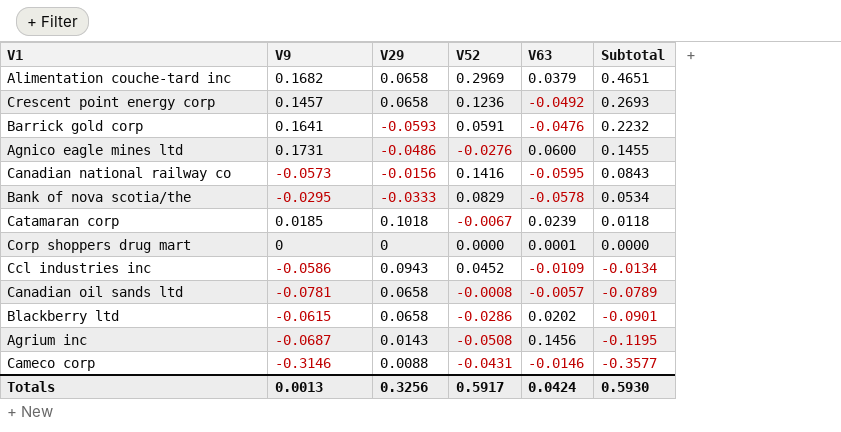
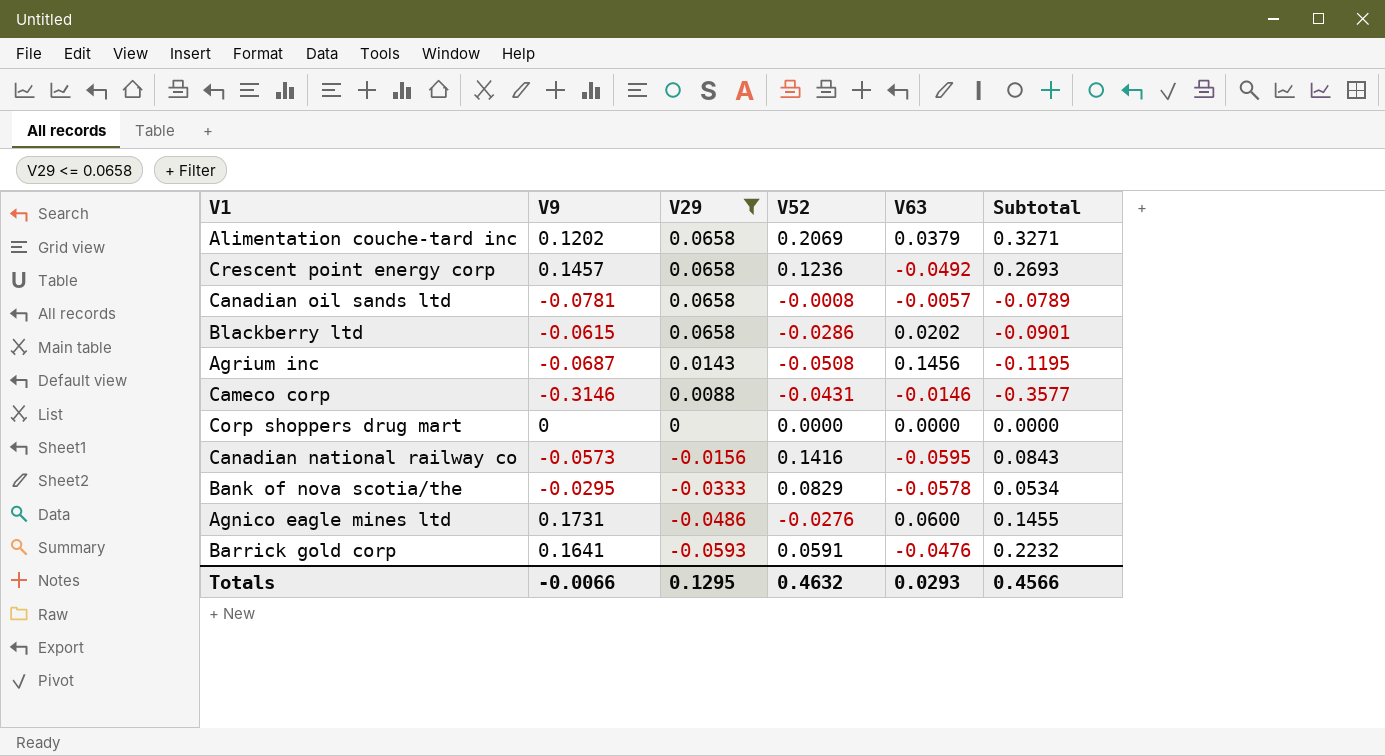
filter: none -> V29 <= 0.0658
row order: Subtotal descending -> V29 descending
Alimentation couche-tard inc | V9: 0.1682 -> 0.1202
Alimentation couche-tard inc | V52: 0.2969 -> 0.2069
Alimentation couche-tard inc | Subtotal: 0.4651 -> 0.3271
Corp shoppers drug mart | V63: 0.0001 -> 0.0000
Totals | V9: 0.0013 -> -0.0066
Totals | V29: 0.3256 -> 0.1295
Totals | V52: 0.5917 -> 0.4632
Totals | V63: 0.0424 -> 0.0293
Totals | Subtotal: 0.5930 -> 0.4566

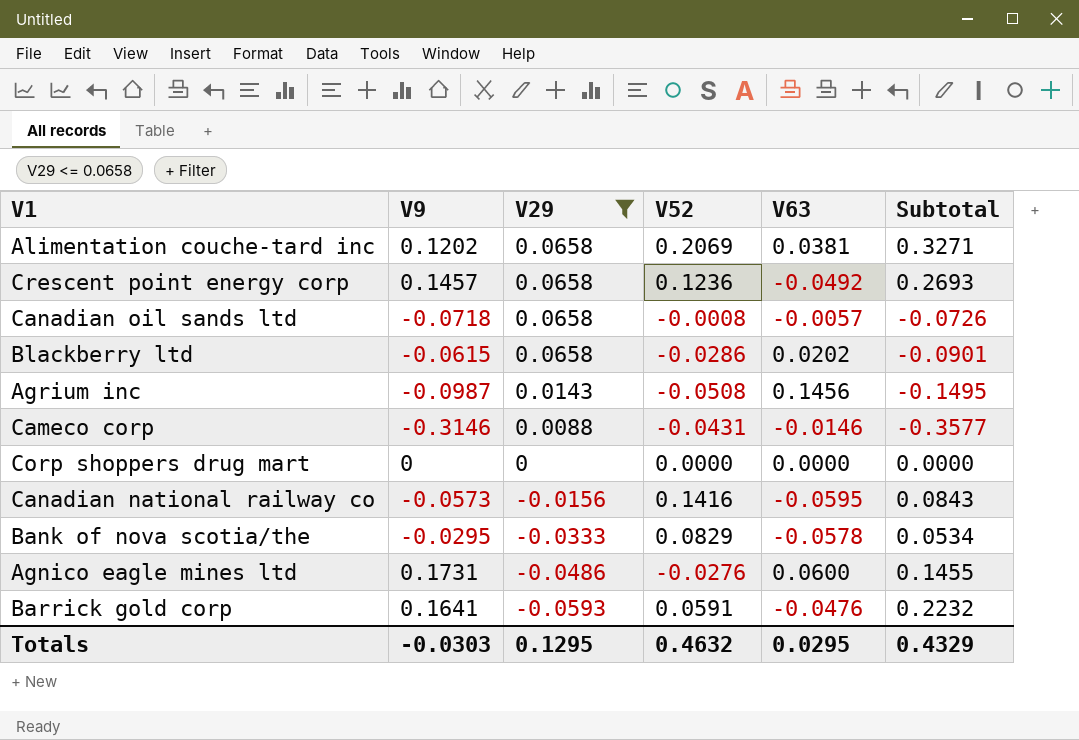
Alimentation couche-tard inc | V63: 0.0379 -> 0.0381
Canadian oil sands ltd | V9: -0.0781 -> -0.0718
Canadian oil sands ltd | Subtotal: -0.0789 -> -0.0726
Agrium inc | V9: -0.0687 -> -0.0987
Agrium inc | Subtotal: -0.1195 -> -0.1495
Totals | V9: -0.0066 -> -0.0303
Totals | V63: 0.0293 -> 0.0295
Totals | Subtotal: 0.4566 -> 0.4329

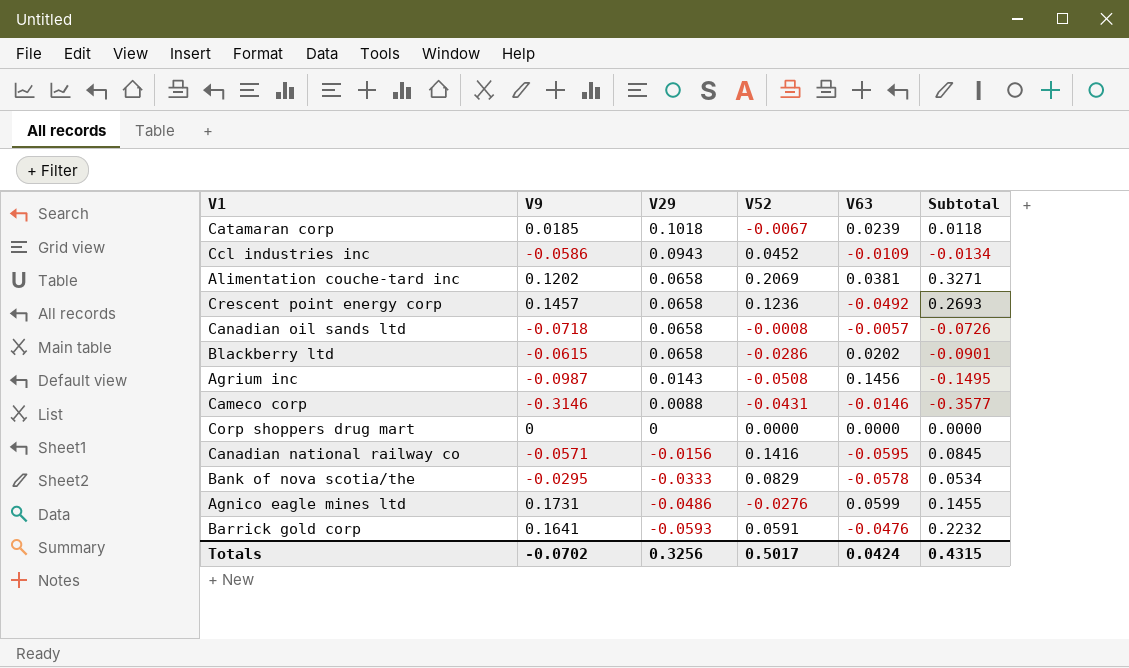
filter: V29 <= 0.0658 -> none
Canadian national railway co | V9: -0.0573 -> -0.0571
Canadian national railway co | Subtotal: 0.0843 -> 0.0845
Agnico eagle mines ltd | V63: 0.0600 -> 0.0599
Totals | V9: -0.0303 -> -0.0702
Totals | V29: 0.1295 -> 0.3256
Totals | V52: 0.4632 -> 0.5017
Totals | V63: 0.0295 -> 0.0424
Totals | Subtotal: 0.4329 -> 0.4315

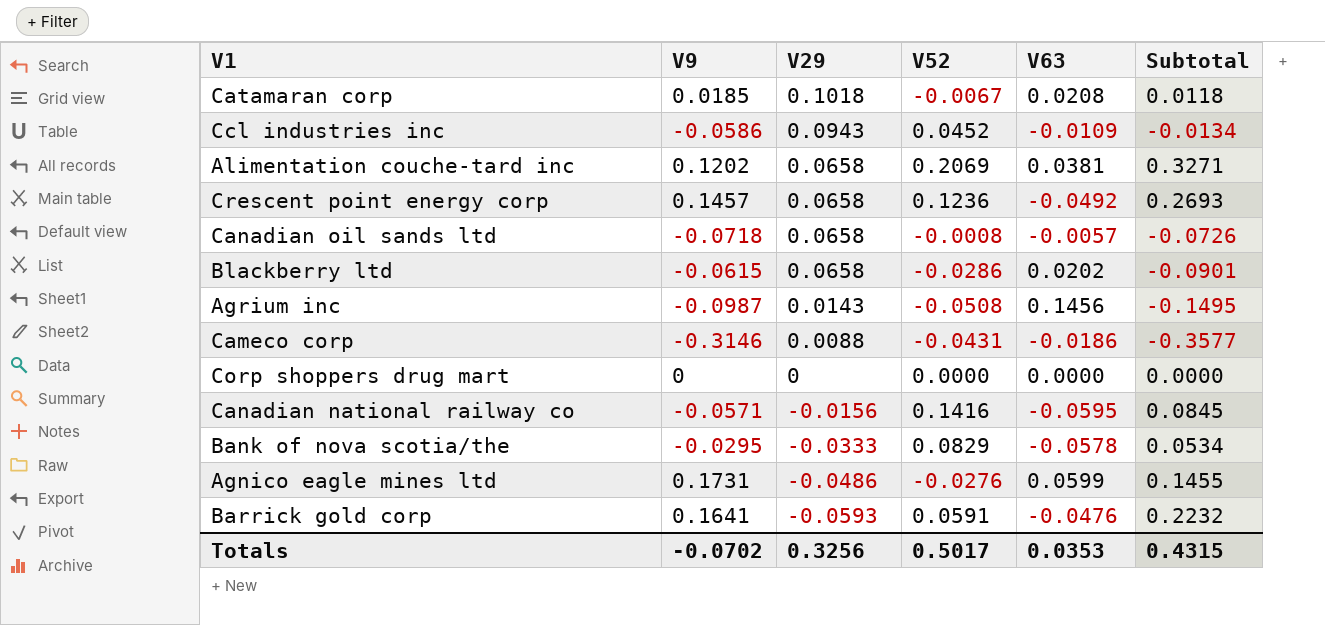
Catamaran corp | V63: 0.0239 -> 0.0208
Cameco corp | V63: -0.0146 -> -0.0186
Totals | V63: 0.0424 -> 0.0353

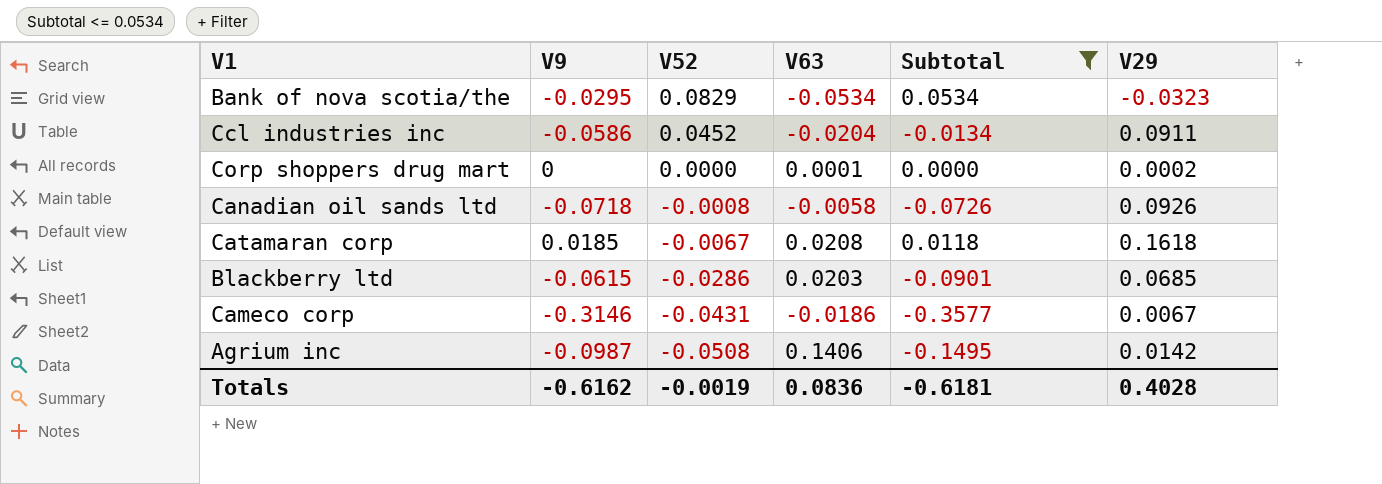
filter: none -> Subtotal <= 0.0534
row order: V29 descending -> V52 descending
column V29 | position: 3 -> 6
Bank of nova scotia/the | V63: -0.0578 -> -0.0534
Bank of nova scotia/the | V29: -0.0333 -> -0.0323
Ccl industries inc | V63: -0.0109 -> -0.0204
Ccl industries inc | V29: 0.0943 -> 0.0911
Corp shoppers drug mart | V63: 0.0000 -> 0.0001
Corp shoppers drug mart | V29: 0 -> 0.0002
Canadian oil sands ltd | V63: -0.0057 -> -0.0058
Canadian oil sands ltd | V29: 0.0658 -> 0.0926
Catamaran corp | V29: 0.1018 -> 0.1618
Blackberry ltd | V63: 0.0202 -> 0.0203
Blackberry ltd | V29: 0.0658 -> 0.0685
Cameco corp | V29: 0.0088 -> 0.0067
Agrium inc | V63: 0.1456 -> 0.1406
Agrium inc | V29: 0.0143 -> 0.0142
Totals | V9: -0.0702 -> -0.6162
Totals | V52: 0.5017 -> -0.0019
Totals | V63: 0.0353 -> 0.0836
Totals | Subtotal: 0.4315 -> -0.6181
Totals | V29: 0.3256 -> 0.4028

